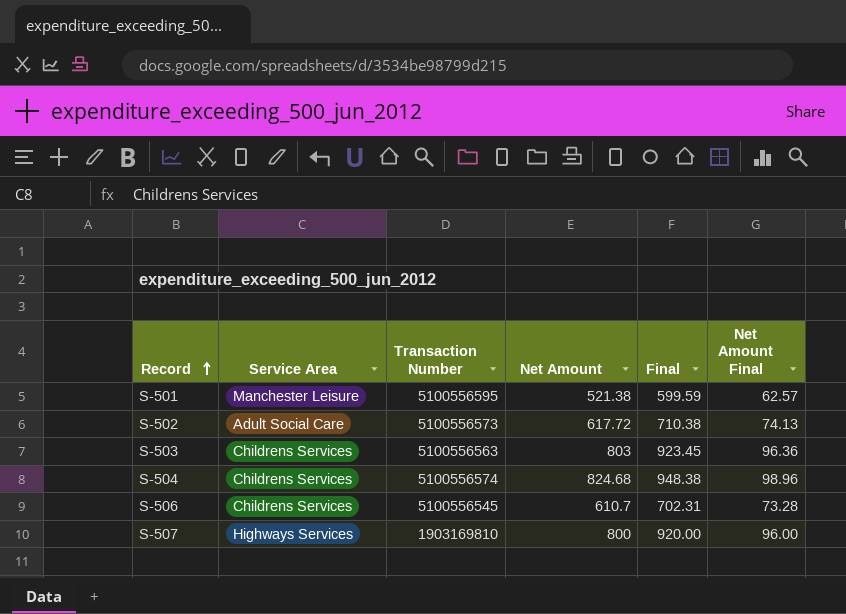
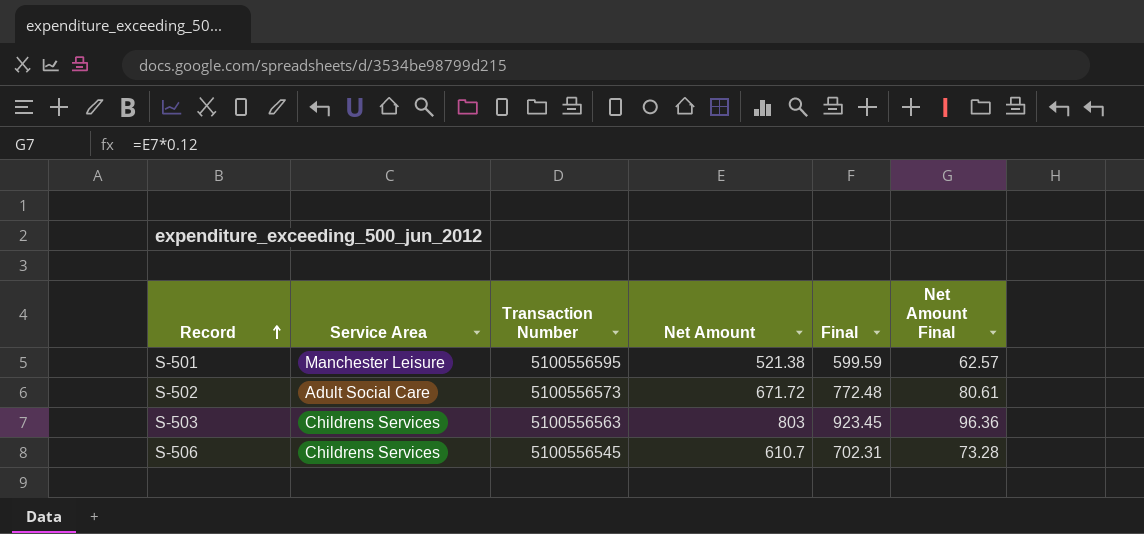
row S-504: Childrens Services | 5100556574 | 824.68 | 948.38 | 98.96 -> none
row S-507: Highways Services | 1903169810 | 800 | 920.00 | 96.00 -> none
S-502 | Net Amount: 617.72 -> 671.72
S-502 | Final: 710.38 -> 772.48
S-502 | Net Amount Final: 74.13 -> 80.61

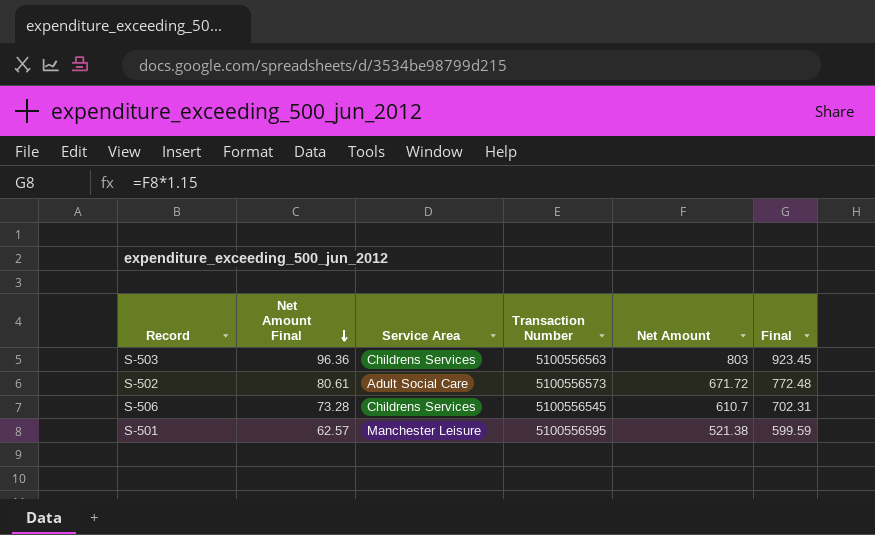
row order: Record ascending -> Net Amount Final descending
column Net Amount Final | position: 6 -> 2

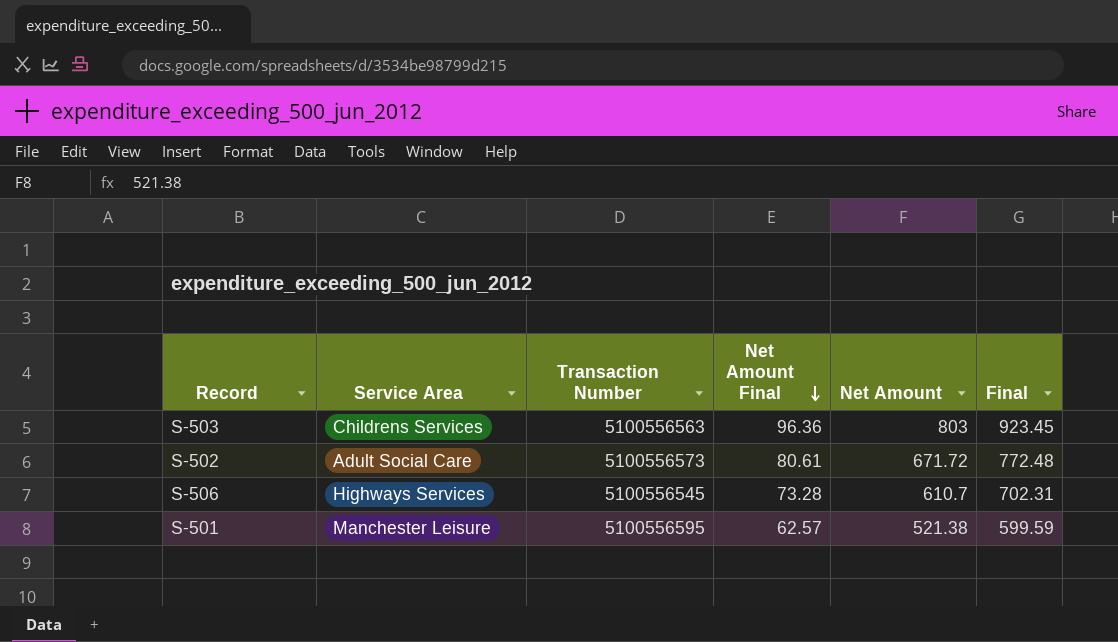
column Net Amount Final | position: 2 -> 4
S-506 | Service Area: Childrens Services -> Highways Services

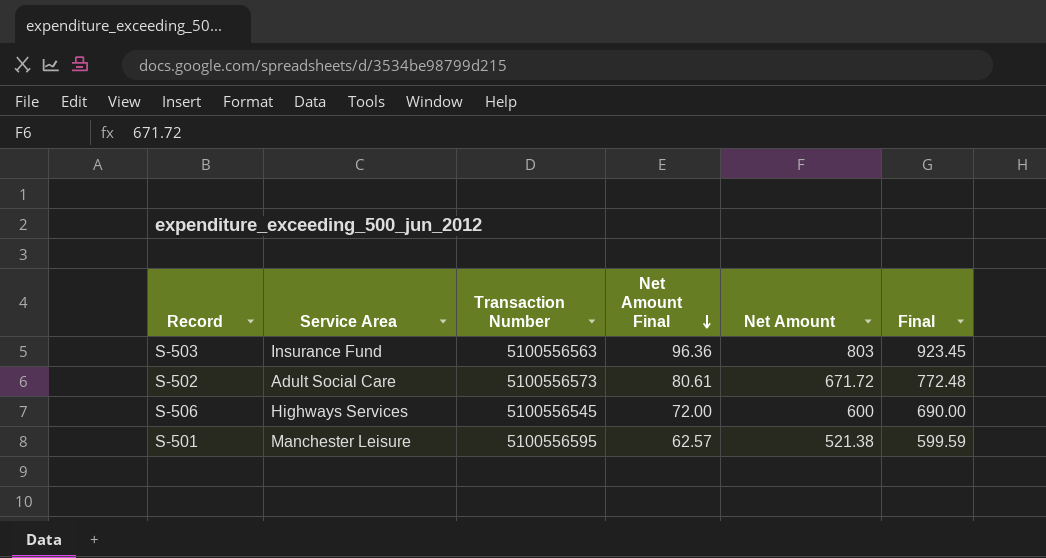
S-503 | Service Area: Childrens Services -> Insurance Fund
S-506 | Net Amount Final: 73.28 -> 72.00
S-506 | Net Amount: 610.7 -> 600
S-506 | Final: 702.31 -> 690.00

